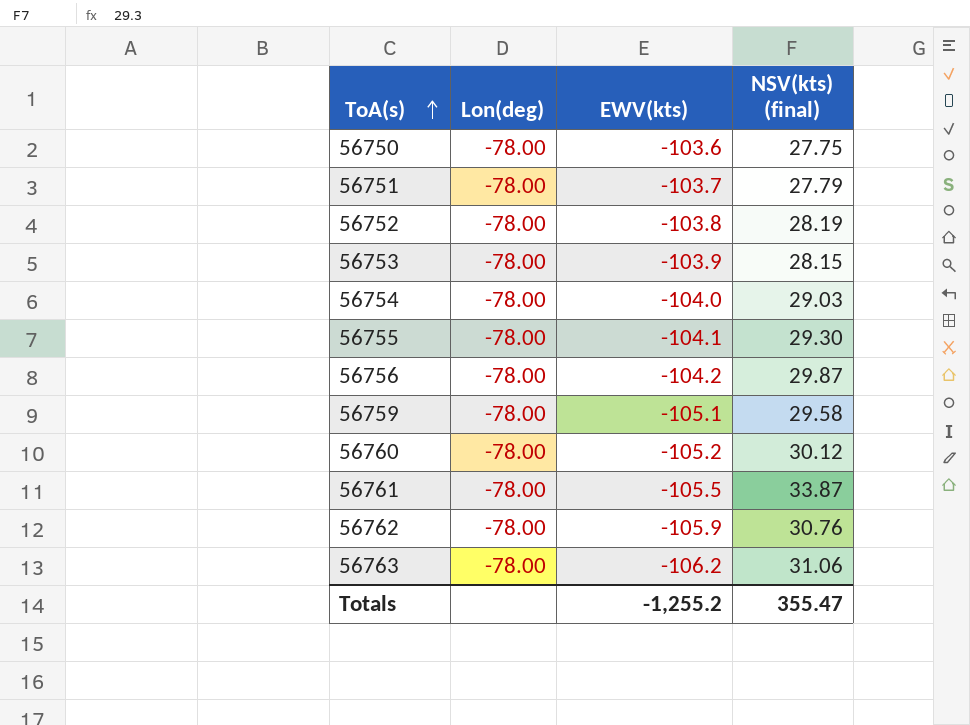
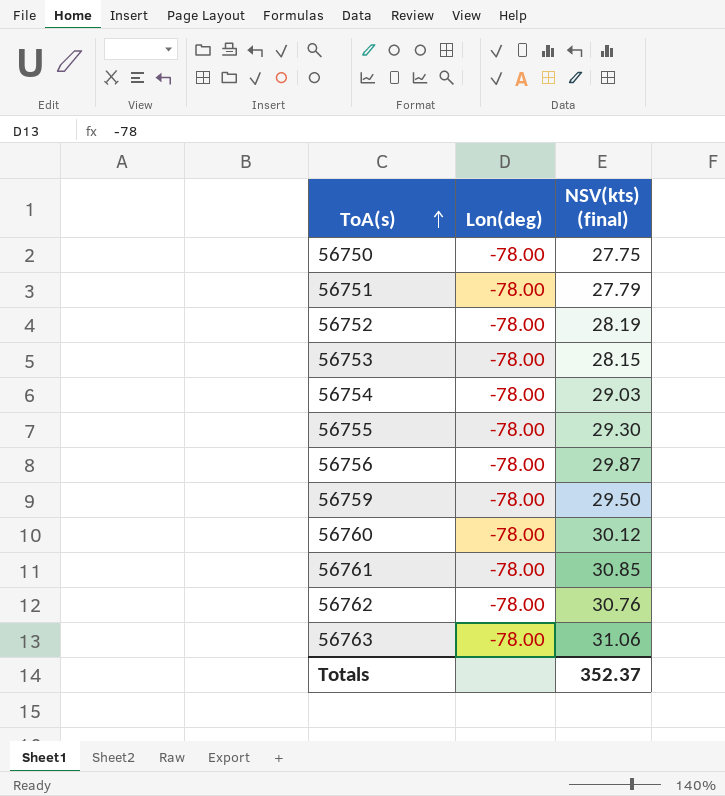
column EWV(kts) | position: 3 -> none
56759 | NSV(kts) (final): 29.58 -> 29.50
56761 | NSV(kts) (final): 33.87 -> 30.85
Totals | NSV(kts) (final): 355.47 -> 352.37

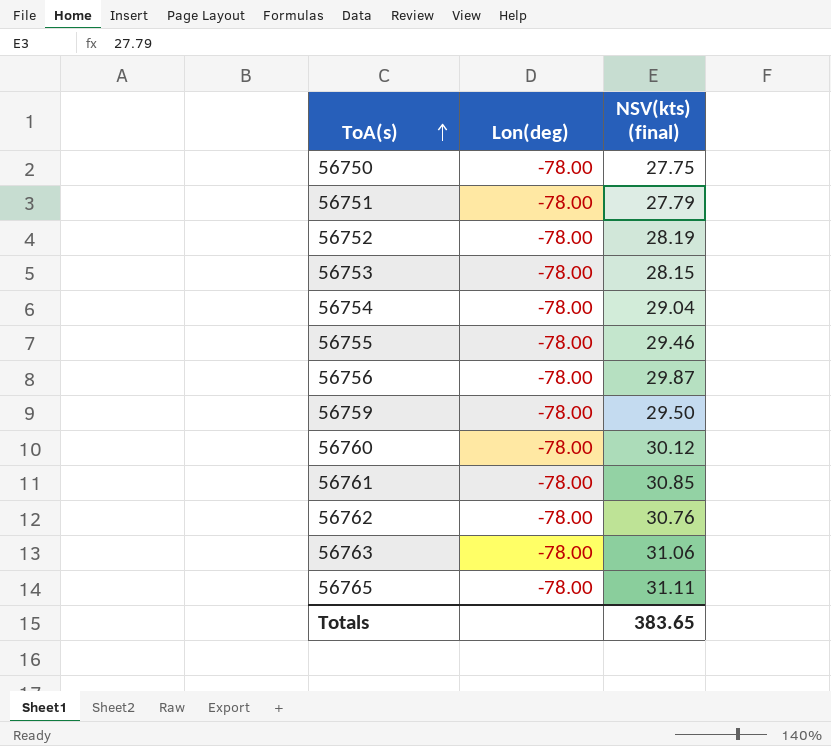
56754 | NSV(kts) (final): 29.03 -> 29.04
56755 | NSV(kts) (final): 29.30 -> 29.46
row 56765: none -> -78.00 | 31.11
Totals | NSV(kts) (final): 352.37 -> 383.65

